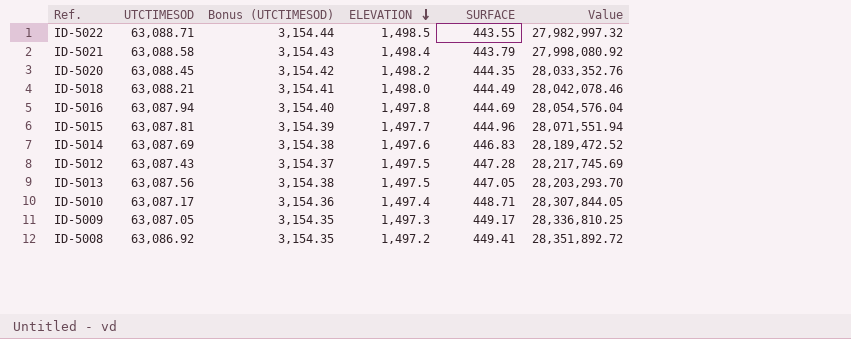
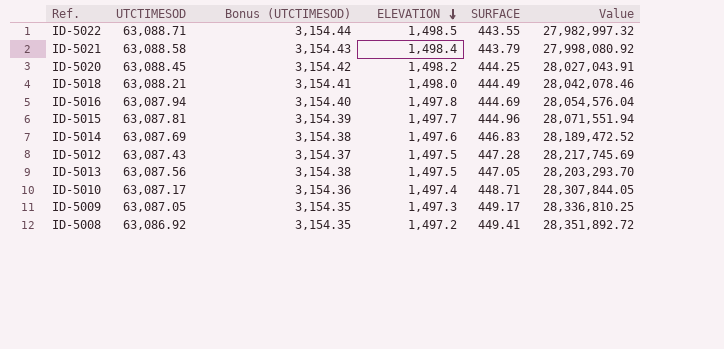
ID-5020 | SURFACE: 444.35 -> 444.25
ID-5020 | Value: 28,033,352.76 -> 28,027,043.91

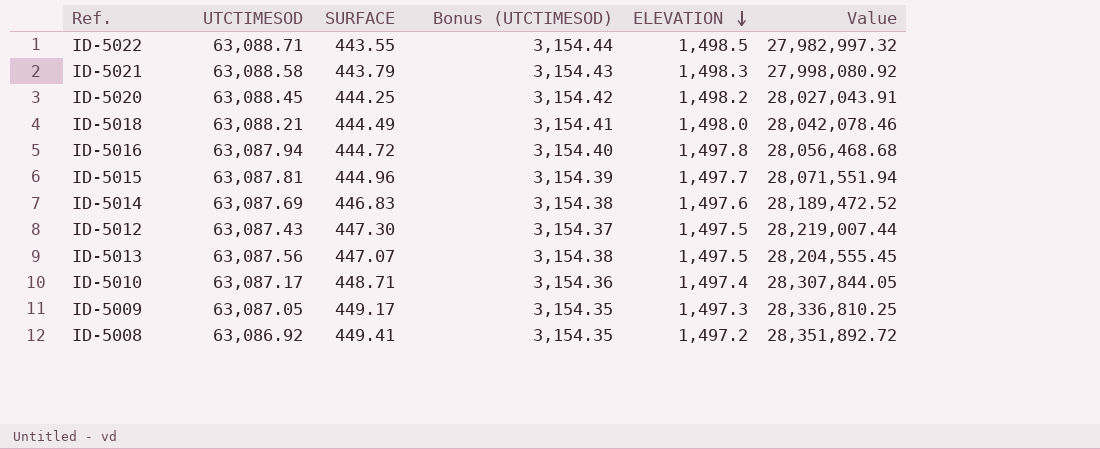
column SURFACE | position: 5 -> 3
ID-5021 | ELEVATION: 1,498.4 -> 1,498.3
ID-5016 | SURFACE: 444.69 -> 444.72
ID-5016 | Value: 28,054,576.04 -> 28,056,468.68
ID-5012 | SURFACE: 447.28 -> 447.30
ID-5012 | Value: 28,217,745.69 -> 28,219,007.44
ID-5013 | SURFACE: 447.05 -> 447.07
ID-5013 | Value: 28,203,293.70 -> 28,204,555.45

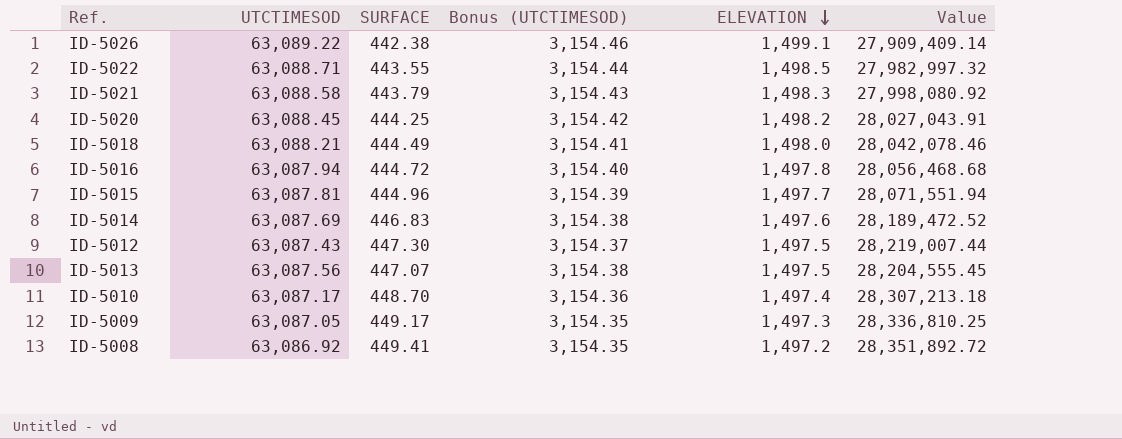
row ID-5026: none -> 63,089.22 | 442.38 | 3,154.46 | 1,499.1 | 27,909,409.14
ID-5010 | SURFACE: 448.71 -> 448.70
ID-5010 | Value: 28,307,844.05 -> 28,307,213.18

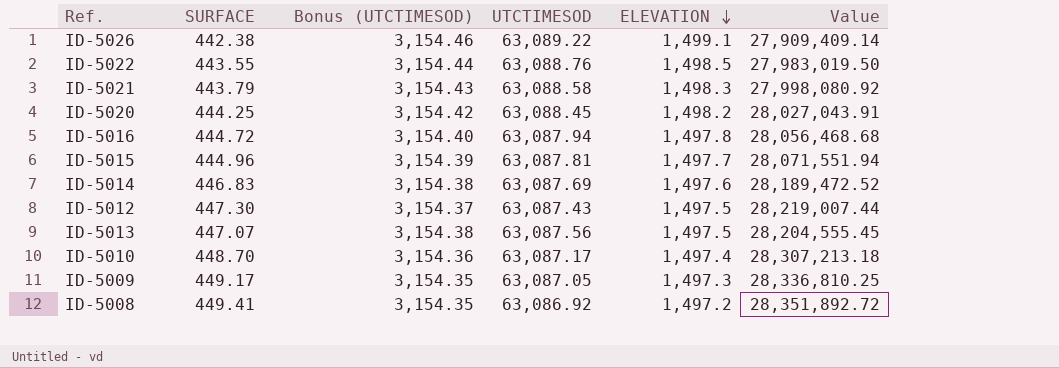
column UTCTIMESOD | position: 2 -> 4
row ID-5018: 63,088.21 | 444.49 | 3,154.41 | 1,498.0 | 28,042,078.46 -> none
ID-5022 | UTCTIMESOD: 63,088.71 -> 63,088.76
ID-5022 | Value: 27,982,997.32 -> 27,983,019.50

